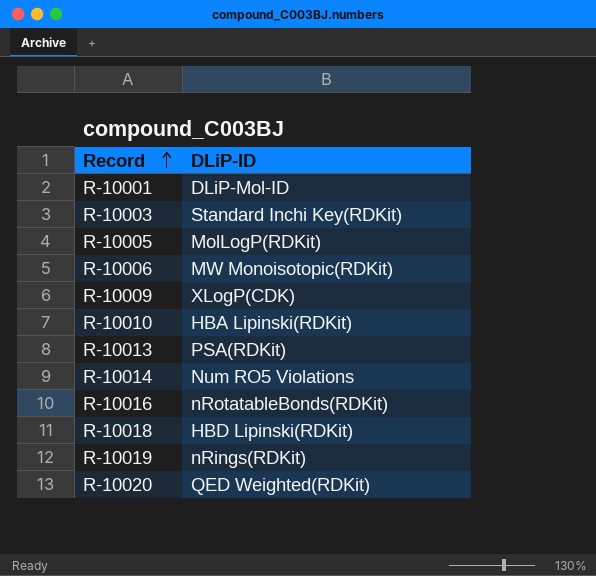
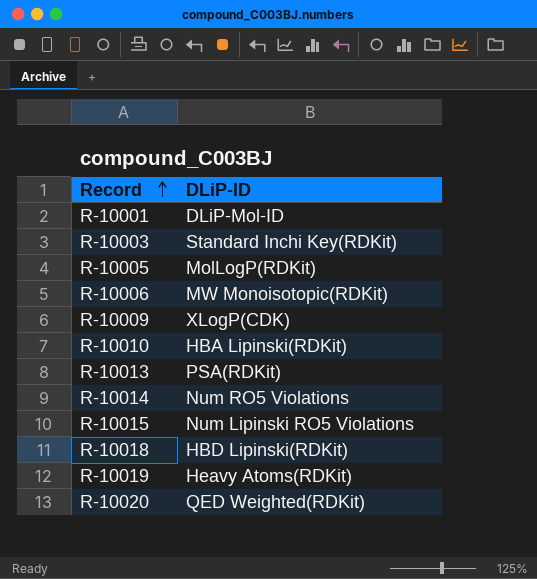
row R-10016: nRotatableBonds(RDKit) -> none
row R-10015: none -> Num Lipinski RO5 Violations
R-10019 | DLiP-ID: nRings(RDKit) -> Heavy Atoms(RDKit)

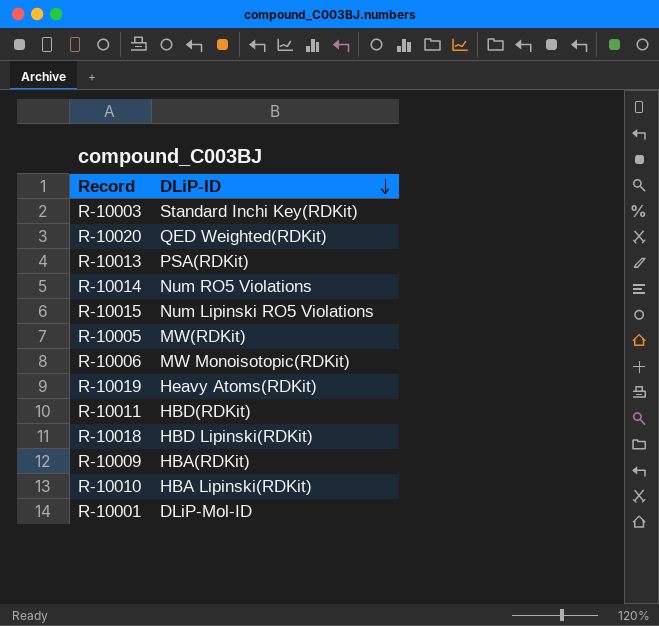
row order: Record ascending -> DLiP-ID descending
R-10005 | DLiP-ID: MolLogP(RDKit) -> MW(RDKit)
row R-10011: none -> HBD(RDKit)
R-10009 | DLiP-ID: XLogP(CDK) -> HBA(RDKit)

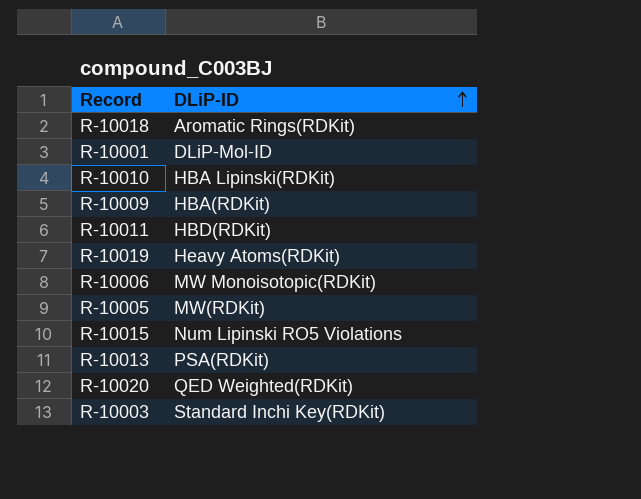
row order: DLiP-ID descending -> DLiP-ID ascending
row R-10014: Num RO5 Violations -> none
R-10018 | DLiP-ID: HBD Lipinski(RDKit) -> Aromatic Rings(RDKit)

